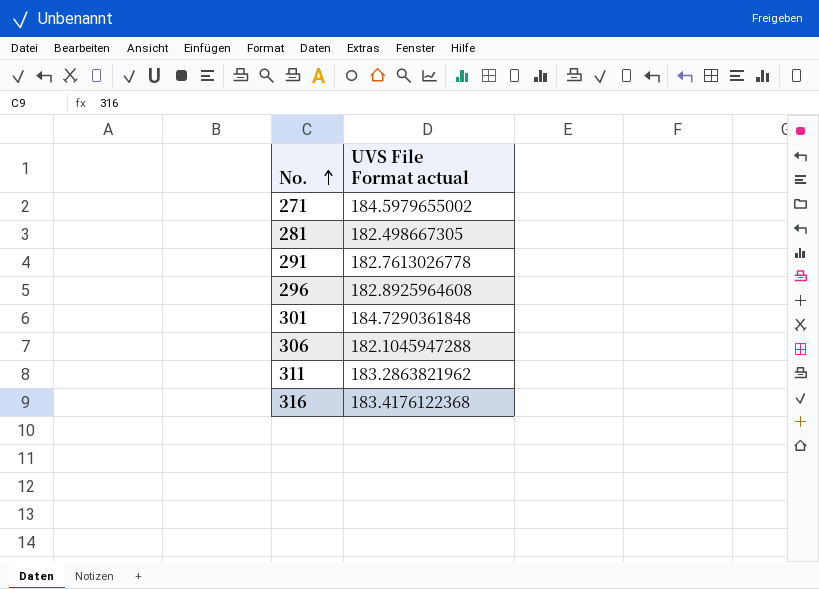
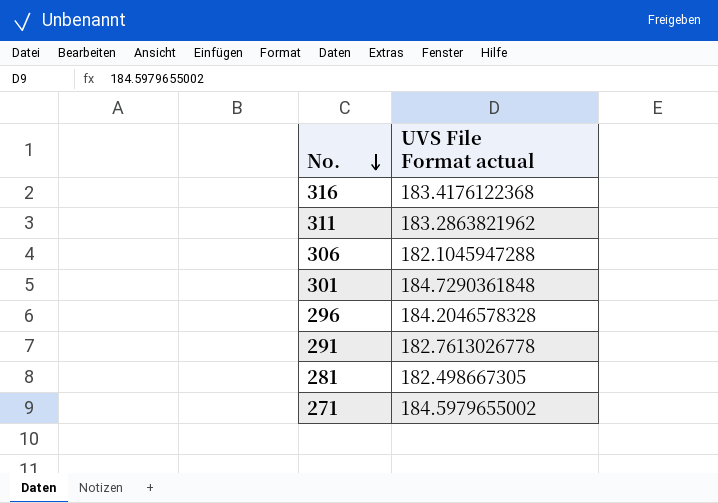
row order: No. ascending -> No. descending
296 | UVS File Format actual: 182.8925964608 -> 184.2046578328

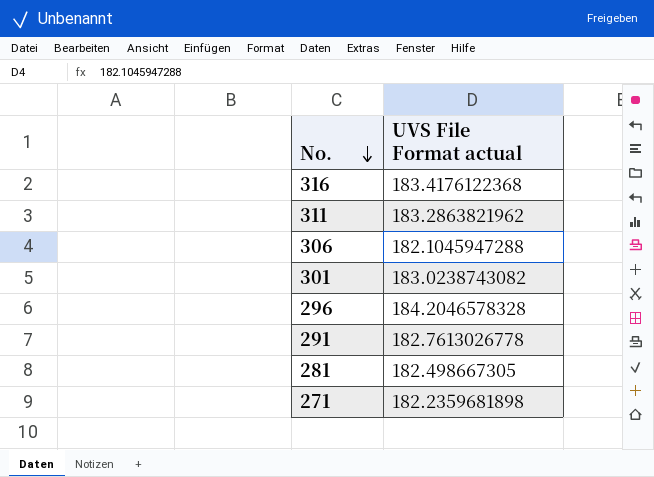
301 | UVS File Format actual: 184.7290361848 -> 183.0238743082
271 | UVS File Format actual: 184.5979655002 -> 182.2359681898

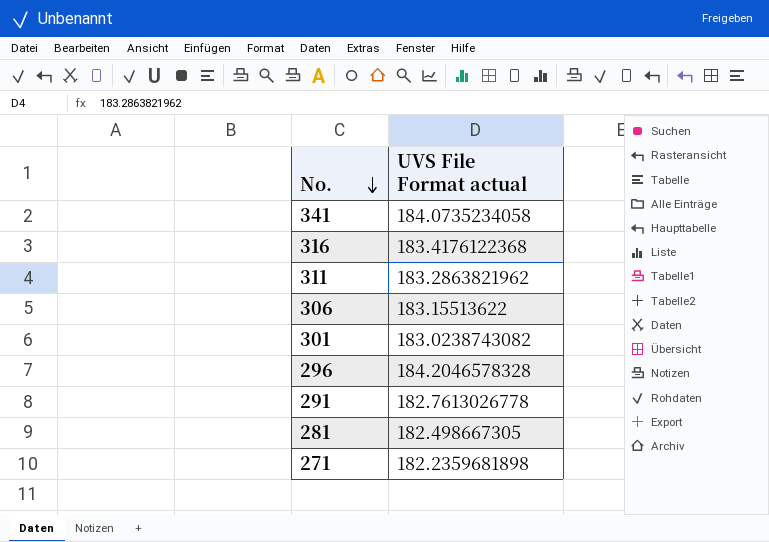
row 341: none -> 184.0735234058
306 | UVS File Format actual: 182.1045947288 -> 183.15513622

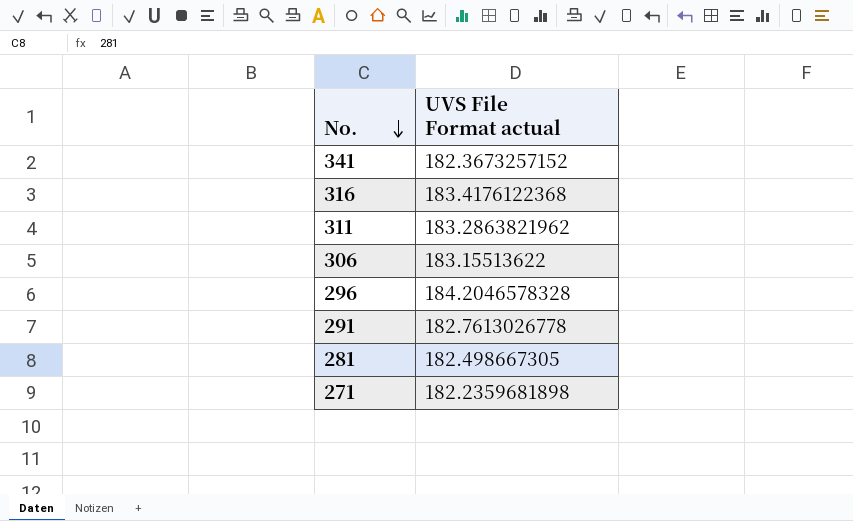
row 301: 183.0238743082 -> none
341 | UVS File Format actual: 184.0735234058 -> 182.3673257152

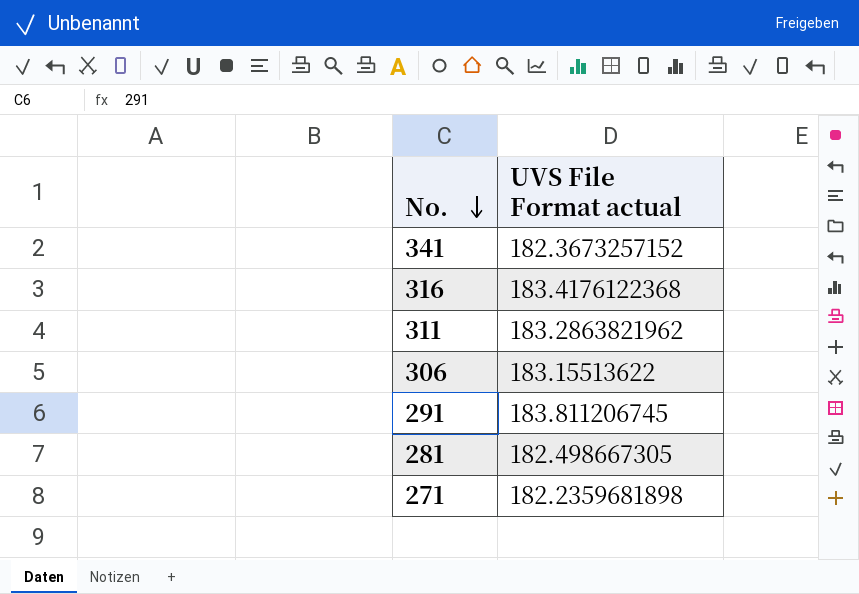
row 296: 184.2046578328 -> none
291 | UVS File Format actual: 182.7613026778 -> 183.811206745

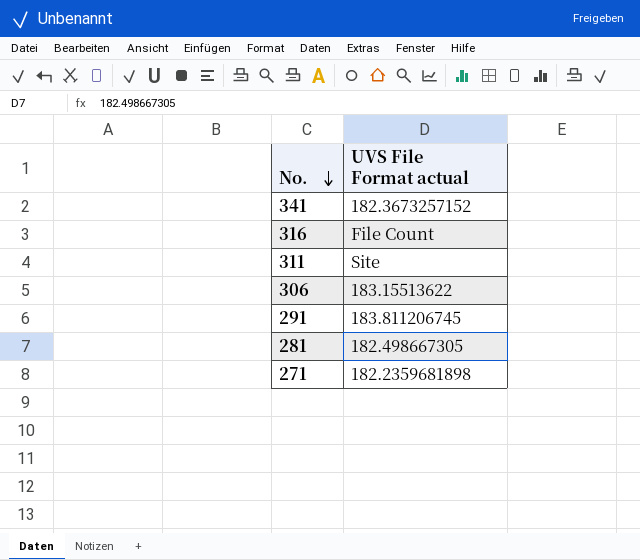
316 | UVS File Format actual: 183.4176122368 -> File Count
311 | UVS File Format actual: 183.2863821962 -> Site

